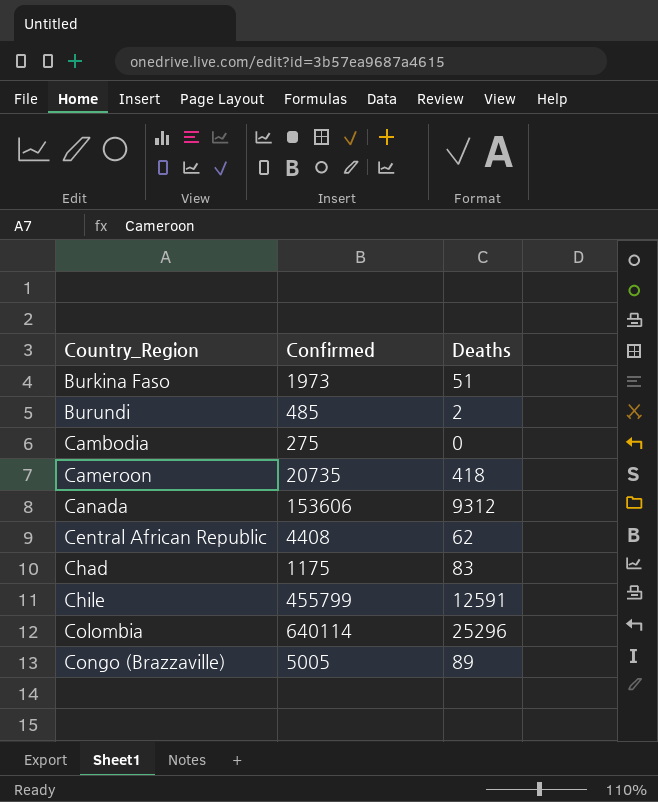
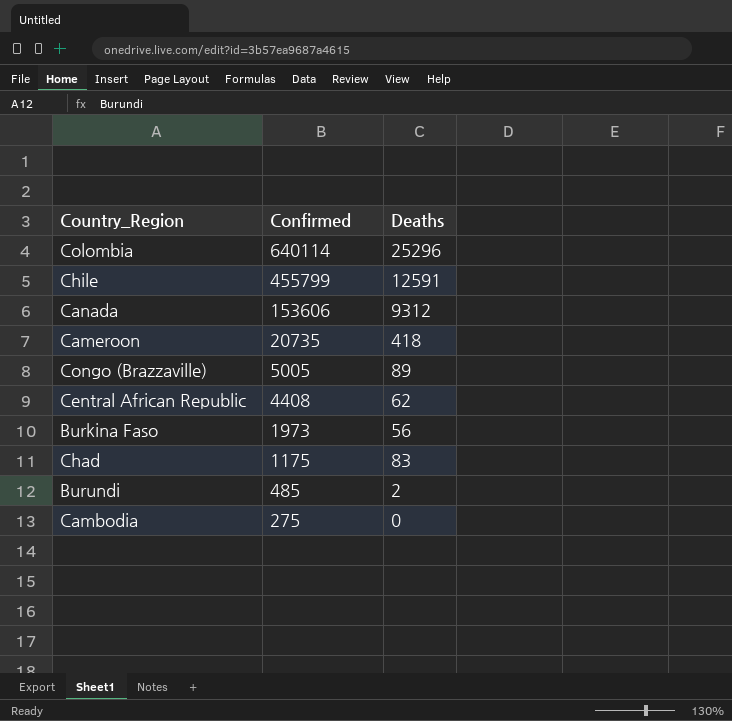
row order: Country_Region ascending -> Confirmed descending
Burkina Faso | Deaths: 51 -> 56

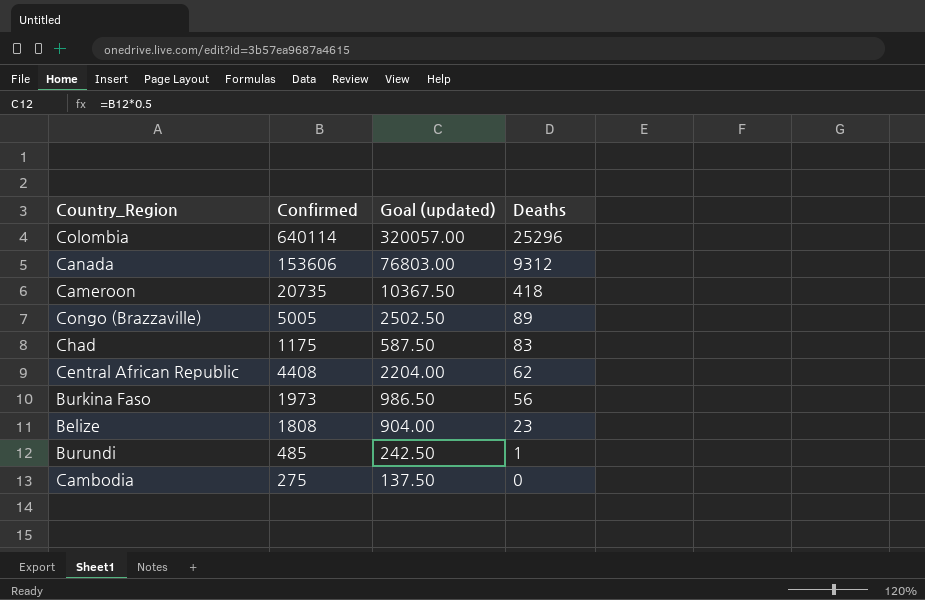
row order: Confirmed descending -> Deaths descending
column Goal (updated) | formula: none -> [Confirmed] * 0.5
row Chile: 455799 | 12591 -> none
row Belize: none -> 1808 | 904.00 | 23
Burundi | Deaths: 2 -> 1

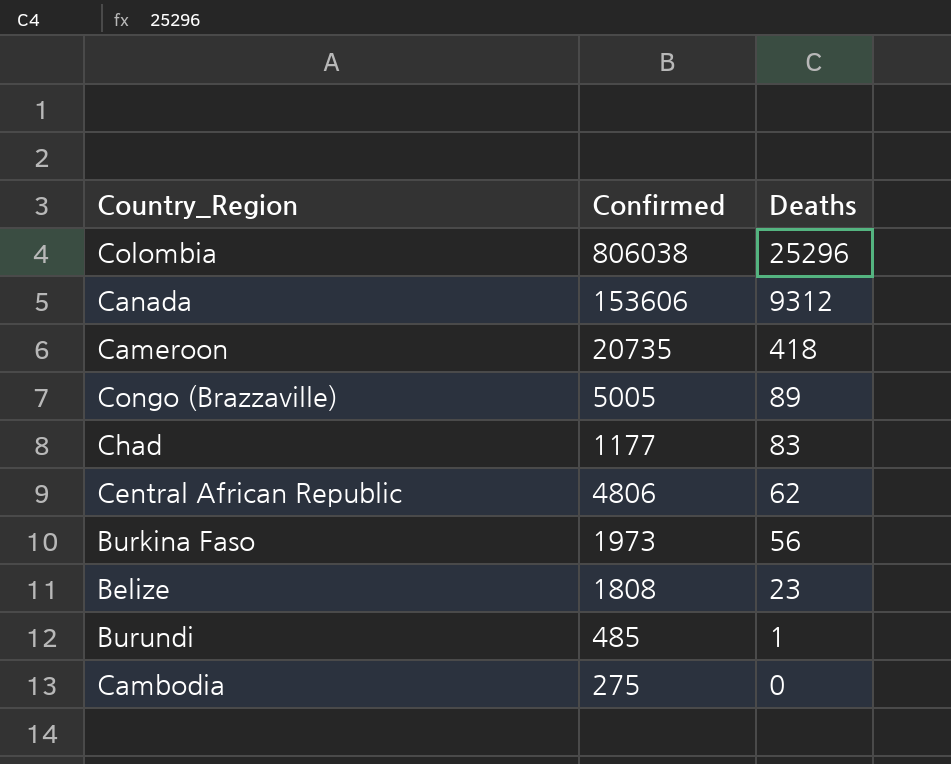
column Goal (updated) | formula: [Confirmed] * 0.5 -> none
Colombia | Confirmed: 640114 -> 806038
Chad | Confirmed: 1175 -> 1177
Central African Republic | Confirmed: 4408 -> 4806

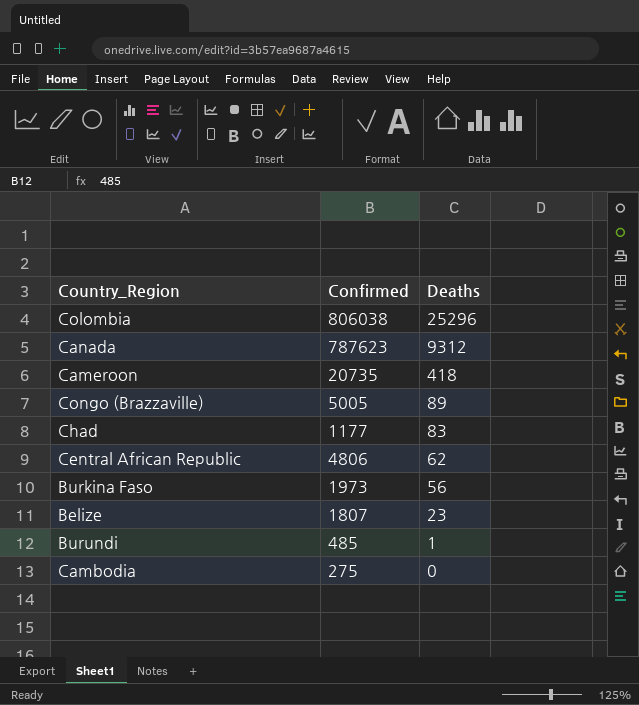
Canada | Confirmed: 153606 -> 787623
Belize | Confirmed: 1808 -> 1807

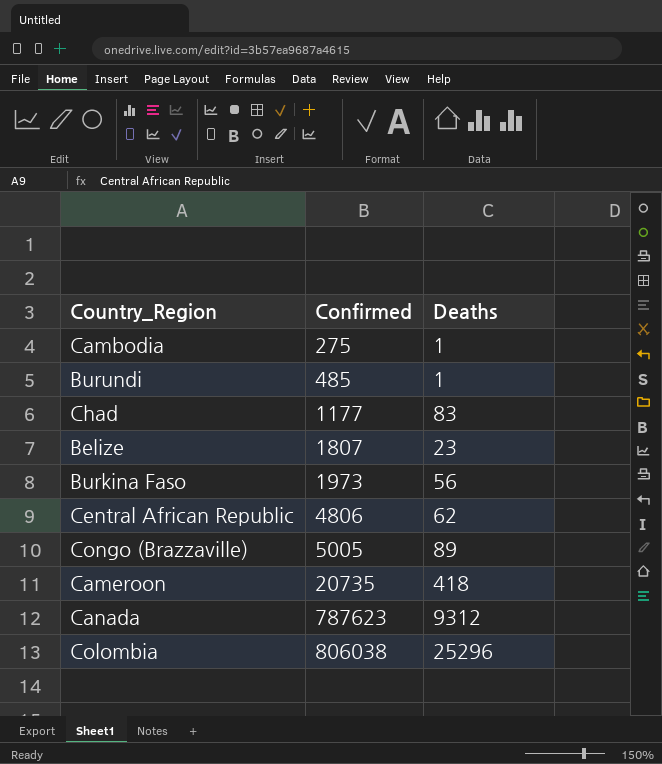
row order: Deaths descending -> Confirmed ascending
Cambodia | Deaths: 0 -> 1

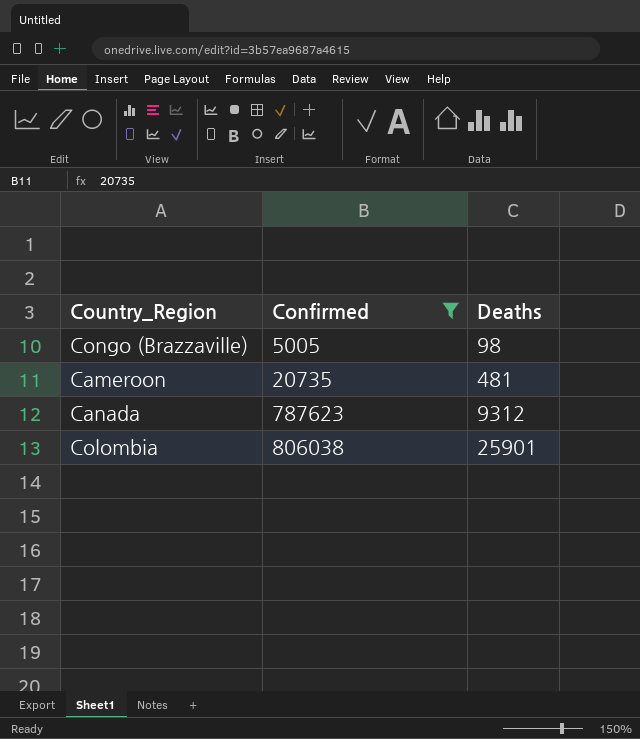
filter: none -> Confirmed >= 5005
Congo (Brazzaville) | Deaths: 89 -> 98
Cameroon | Deaths: 418 -> 481
Colombia | Deaths: 25296 -> 25901

